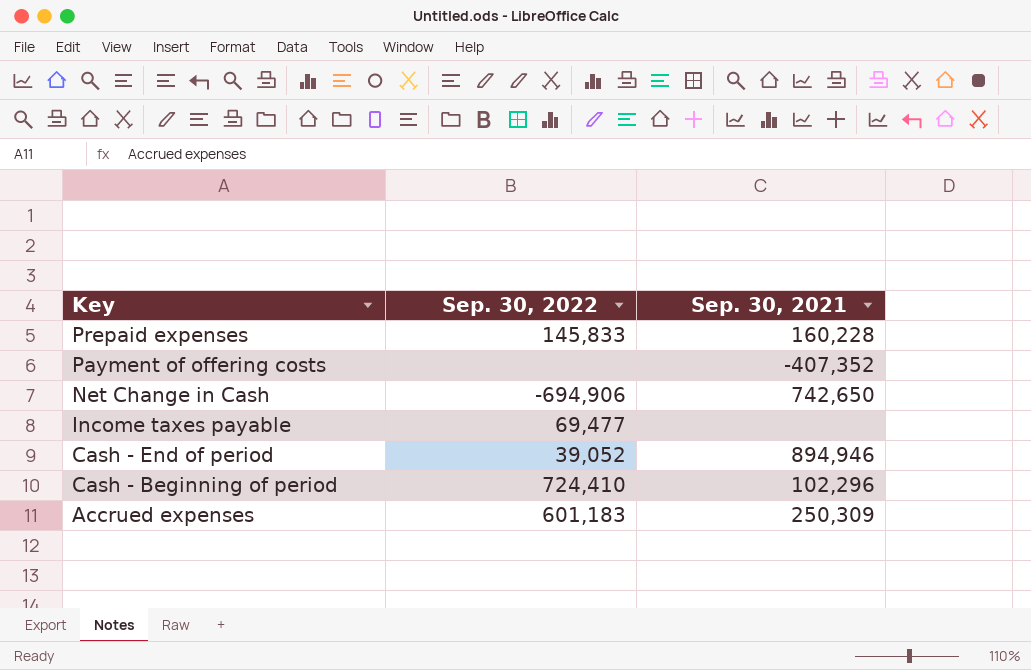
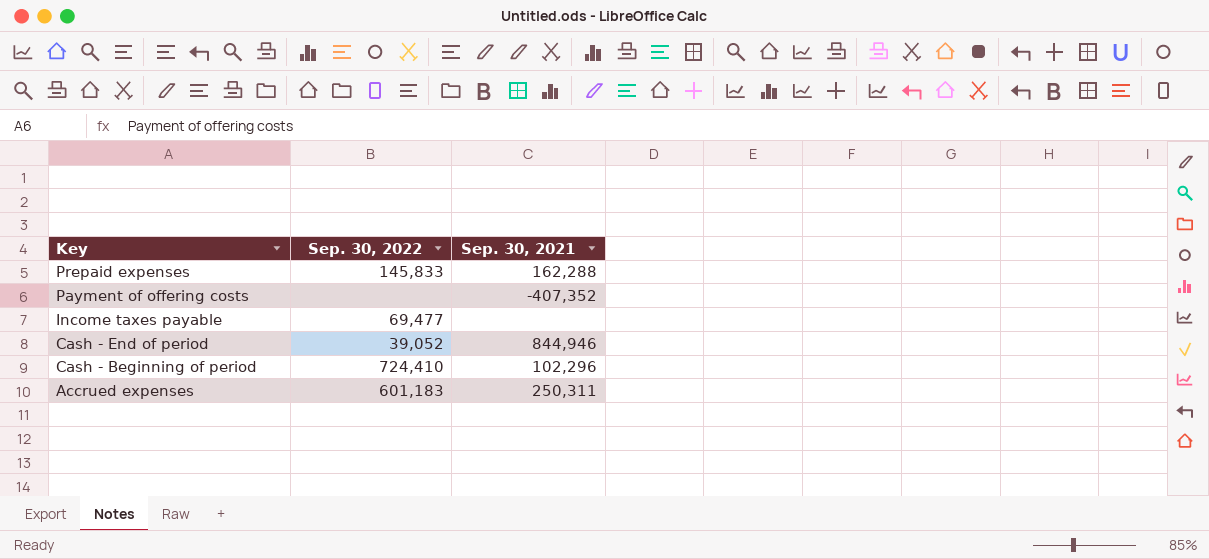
row Net Change in Cash: -694,906 | 742,650 -> none
Prepaid expenses | Sep. 30, 2021: 160,228 -> 162,288
Cash - End of period | Sep. 30, 2021: 894,946 -> 844,946
Accrued expenses | Sep. 30, 2021: 250,309 -> 250,311

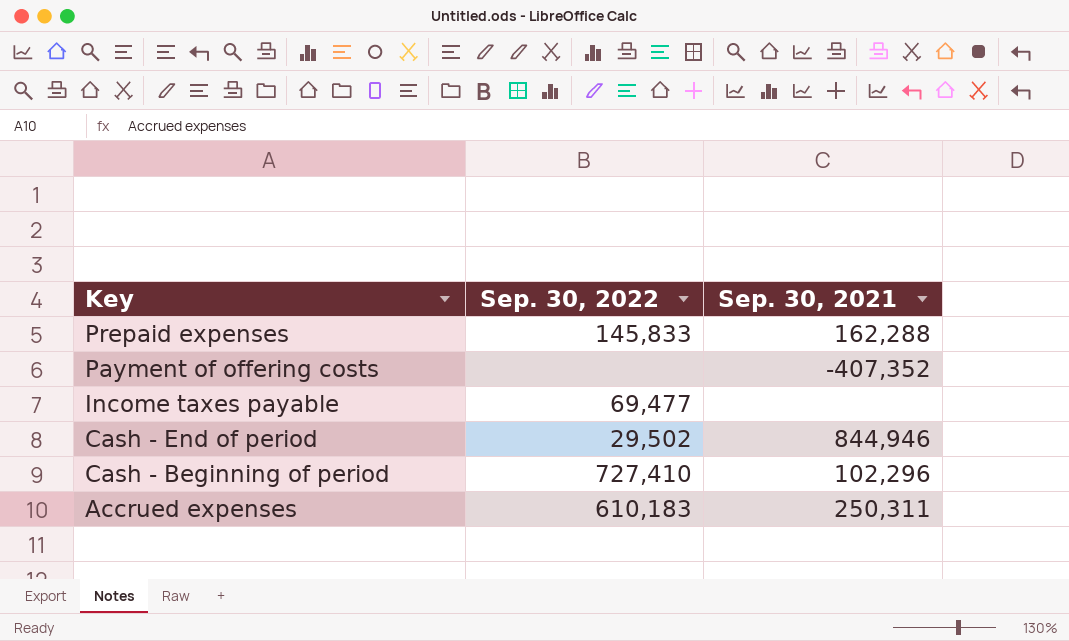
Cash - End of period | Sep. 30, 2022: 39,052 -> 29,502
Cash - Beginning of period | Sep. 30, 2022: 724,410 -> 727,410
Accrued expenses | Sep. 30, 2022: 601,183 -> 610,183

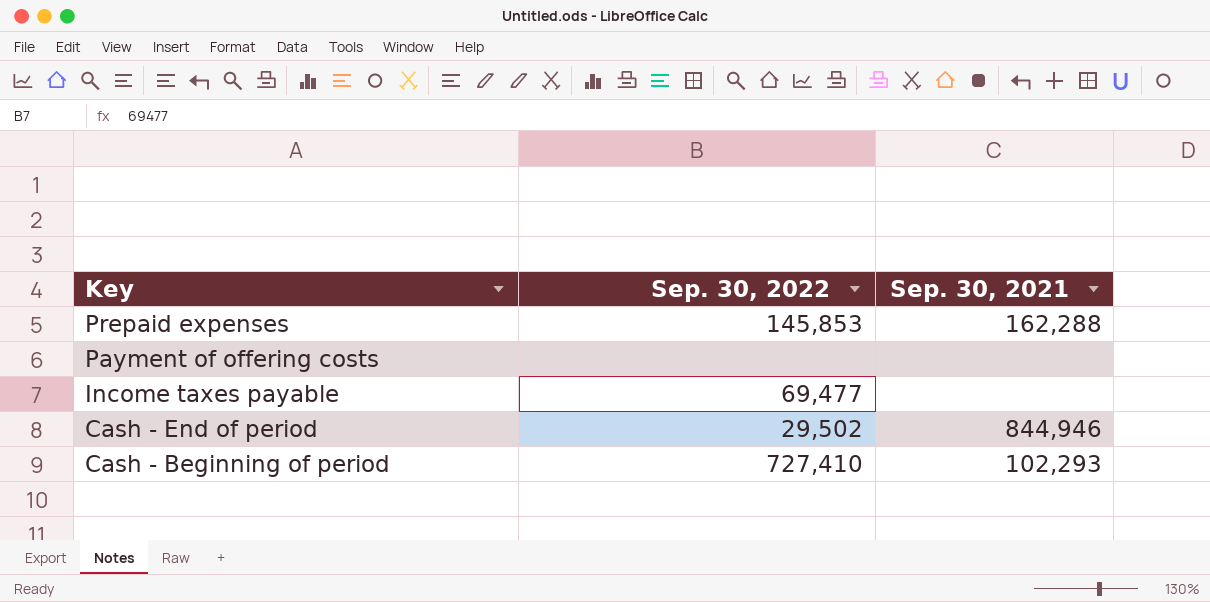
row Accrued expenses: 610,183 | 250,311 -> none
Prepaid expenses | Sep. 30, 2022: 145,833 -> 145,853
Payment of offering costs | Sep. 30, 2021: -407,352 -> none
Cash - Beginning of period | Sep. 30, 2021: 102,296 -> 102,293

